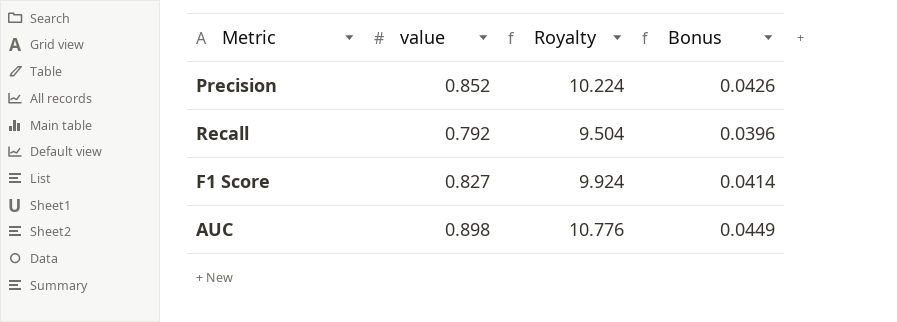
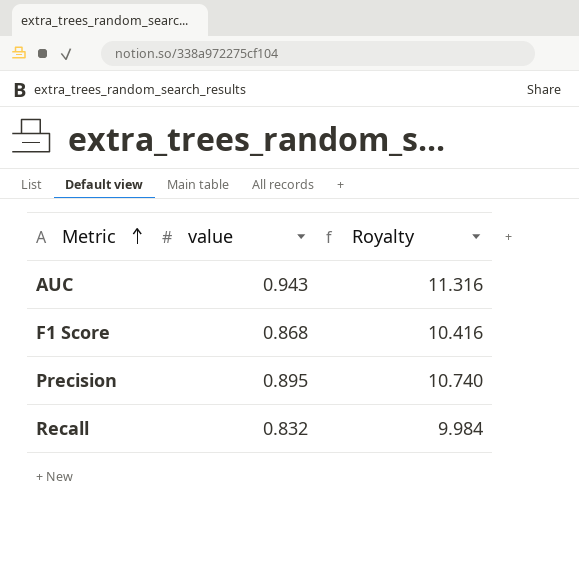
row order: none -> Metric ascending
column Bonus | formula: [value] * 0.05 -> none
AUC | value: 0.898 -> 0.943
AUC | Royalty: 10.776 -> 11.316
F1 Score | value: 0.827 -> 0.868
F1 Score | Royalty: 9.924 -> 10.416
Precision | value: 0.852 -> 0.895
Precision | Royalty: 10.224 -> 10.740
Recall | value: 0.792 -> 0.832
Recall | Royalty: 9.504 -> 9.984

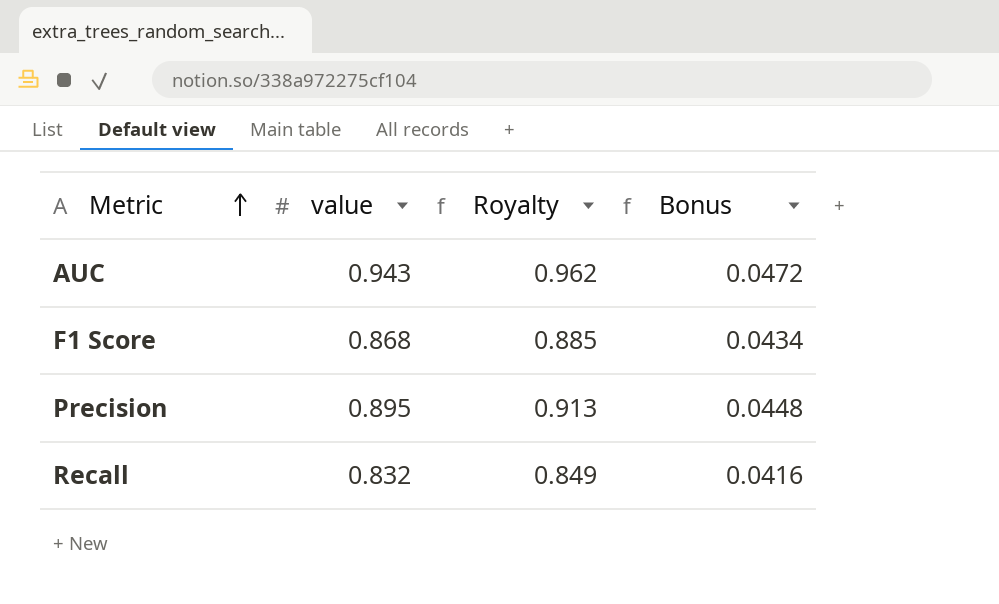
column Royalty | formula: [value] * 12 -> [value] * 1.02
column Bonus | formula: none -> [value] * 0.05

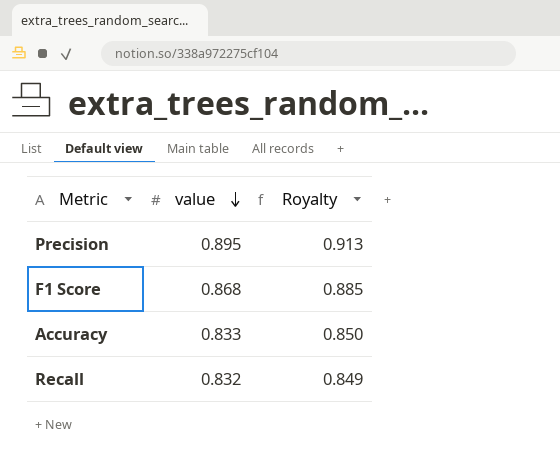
row order: Metric ascending -> value descending
column Bonus | formula: [value] * 0.05 -> none
row AUC: 0.943 | 0.962 | 0.0472 -> none
row Accuracy: none -> 0.833 | 0.850

